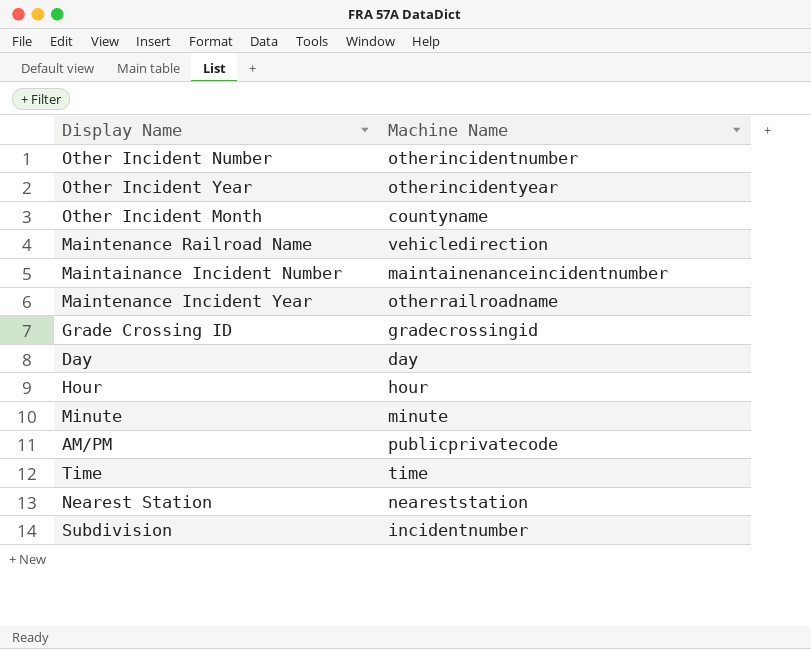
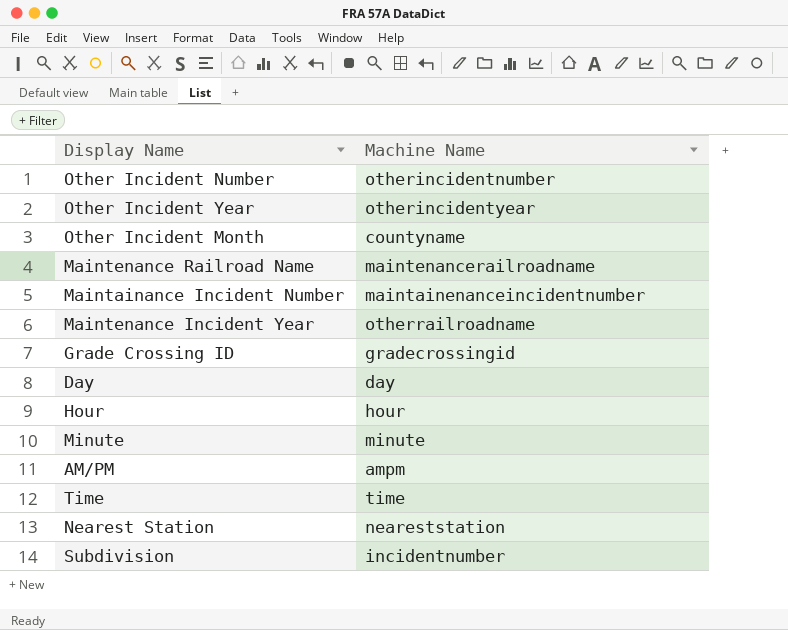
Maintenance Railroad Name | Machine Name: vehicledirection -> maintenancerailroadname
AM/PM | Machine Name: publicprivatecode -> ampm

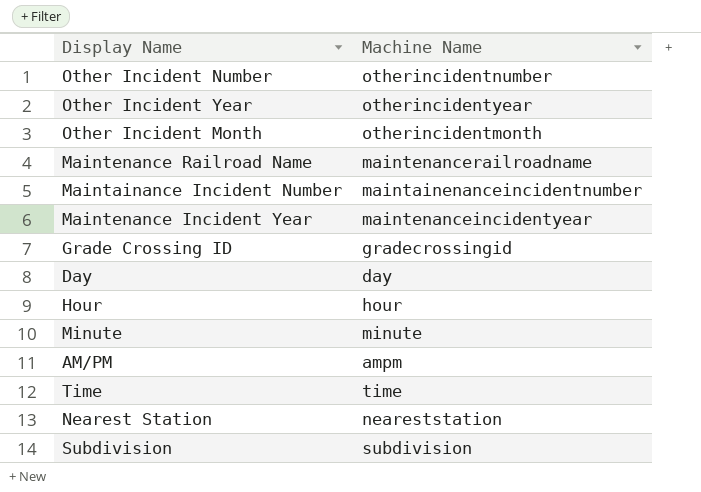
Other Incident Month | Machine Name: countyname -> otherincidentmonth
Maintenance Incident Year | Machine Name: otherrailroadname -> maintenanceincidentyear
Subdivision | Machine Name: incidentnumber -> subdivision

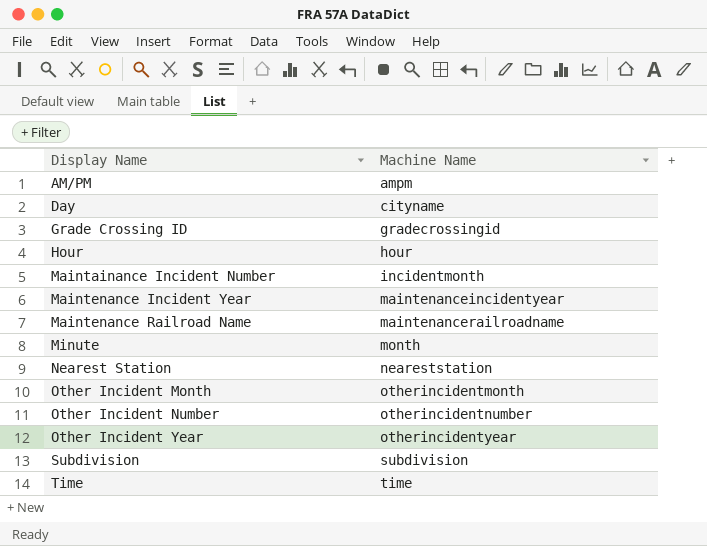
row order: none -> Display Name ascending
Day | Machine Name: day -> cityname
Maintainance Incident Number | Machine Name: maintainenanceincidentnumber -> incidentmonth
Minute | Machine Name: minute -> month

